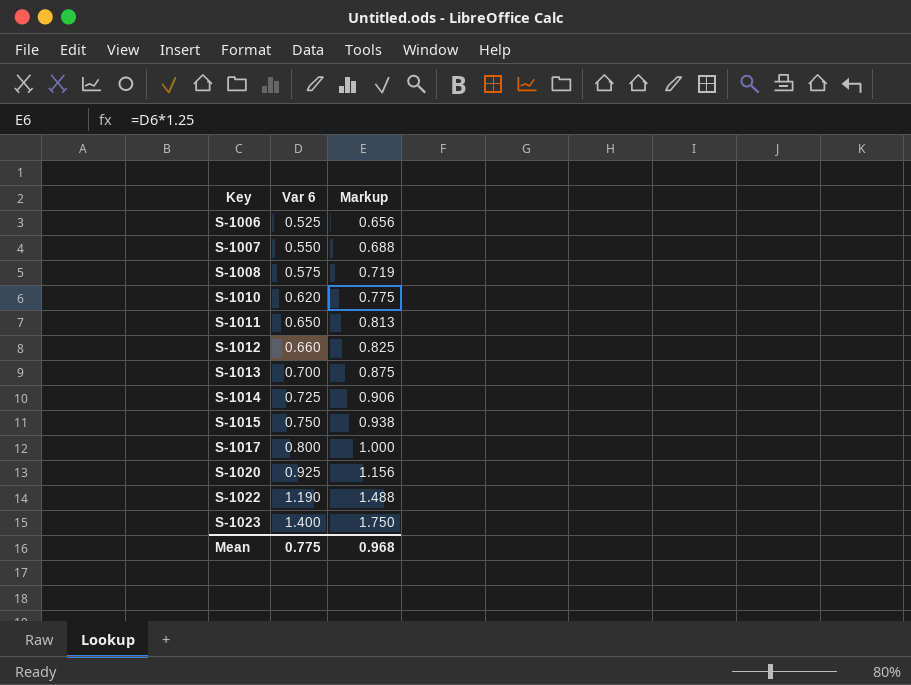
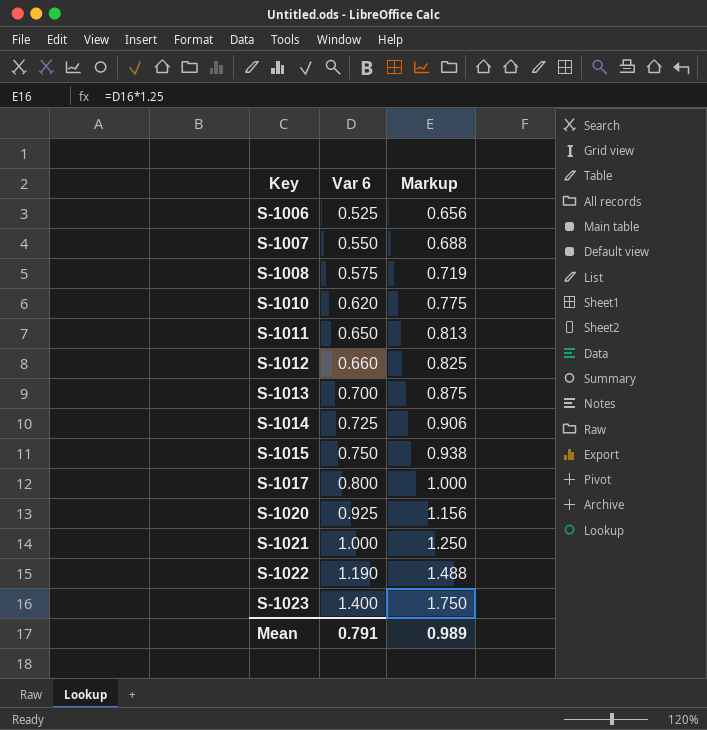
row S-1021: none -> 1.000 | 1.250
Mean | Var 6: 0.775 -> 0.791
Mean | Markup: 0.968 -> 0.989

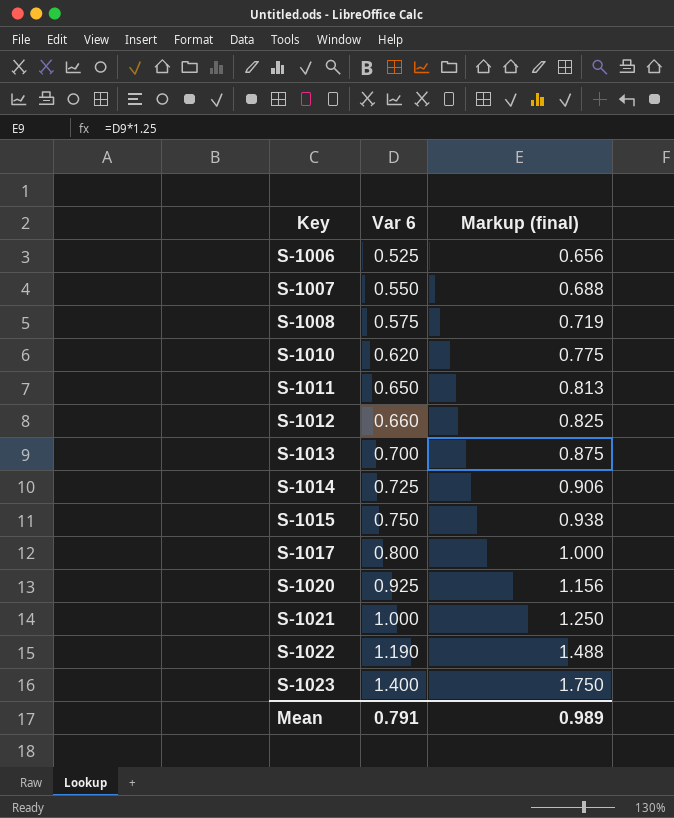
column name: Markup -> Markup (final)

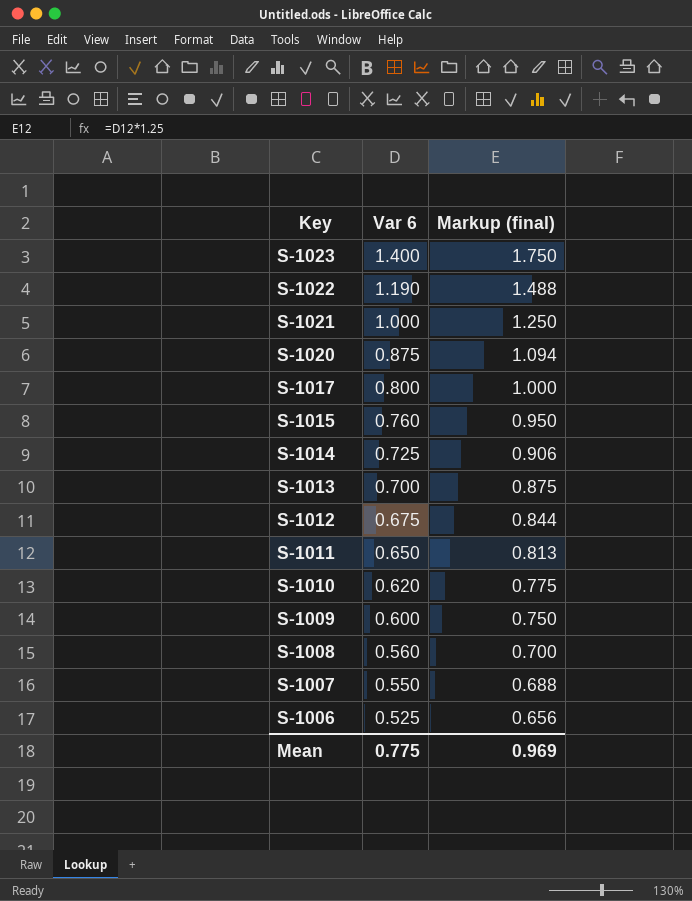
row order: Key ascending -> Key descending
S-1020 | Var 6: 0.925 -> 0.875
S-1020 | Markup (final): 1.156 -> 1.094
S-1015 | Var 6: 0.750 -> 0.760
S-1015 | Markup (final): 0.938 -> 0.950
S-1012 | Var 6: 0.660 -> 0.675
S-1012 | Markup (final): 0.825 -> 0.844
row S-1009: none -> 0.600 | 0.750
S-1008 | Var 6: 0.575 -> 0.560
S-1008 | Markup (final): 0.719 -> 0.700
Mean | Var 6: 0.791 -> 0.775
Mean | Markup (final): 0.989 -> 0.969

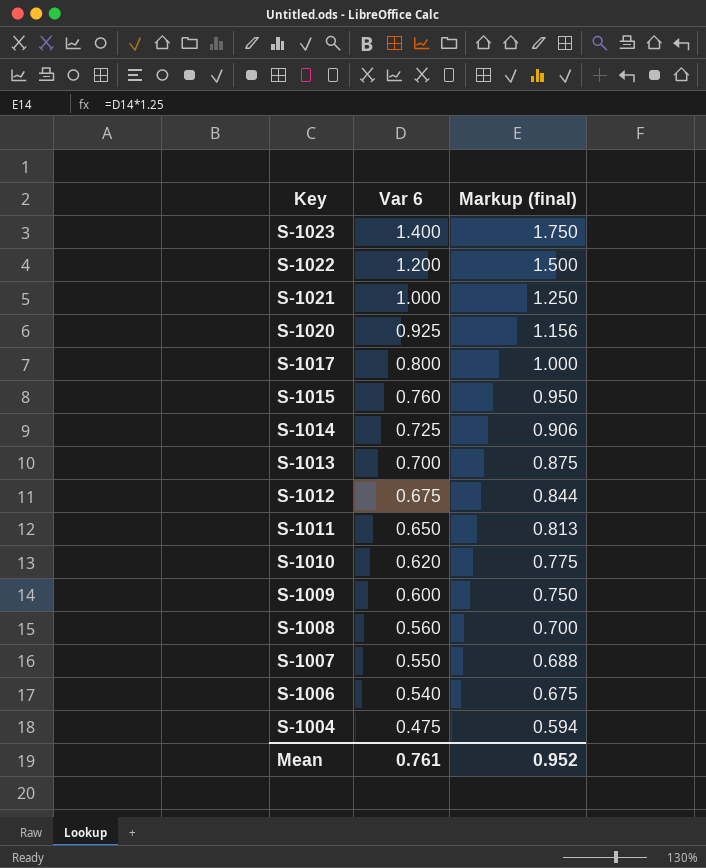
S-1022 | Var 6: 1.190 -> 1.200
S-1022 | Markup (final): 1.488 -> 1.500
S-1020 | Var 6: 0.875 -> 0.925
S-1020 | Markup (final): 1.094 -> 1.156
S-1006 | Var 6: 0.525 -> 0.540
S-1006 | Markup (final): 0.656 -> 0.675
row S-1004: none -> 0.475 | 0.594
Mean | Var 6: 0.775 -> 0.761
Mean | Markup (final): 0.969 -> 0.952

